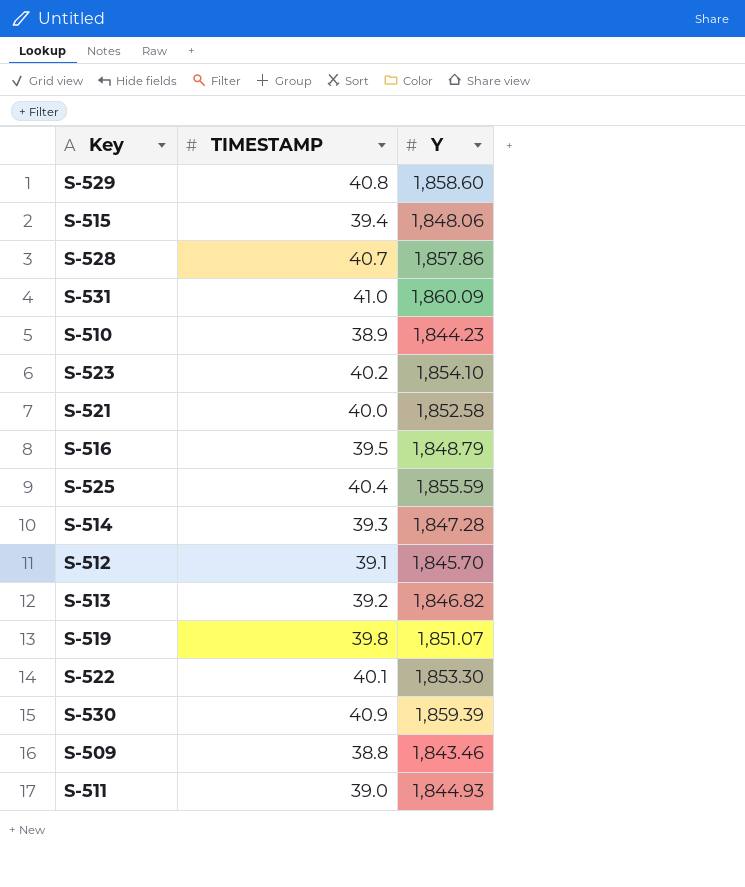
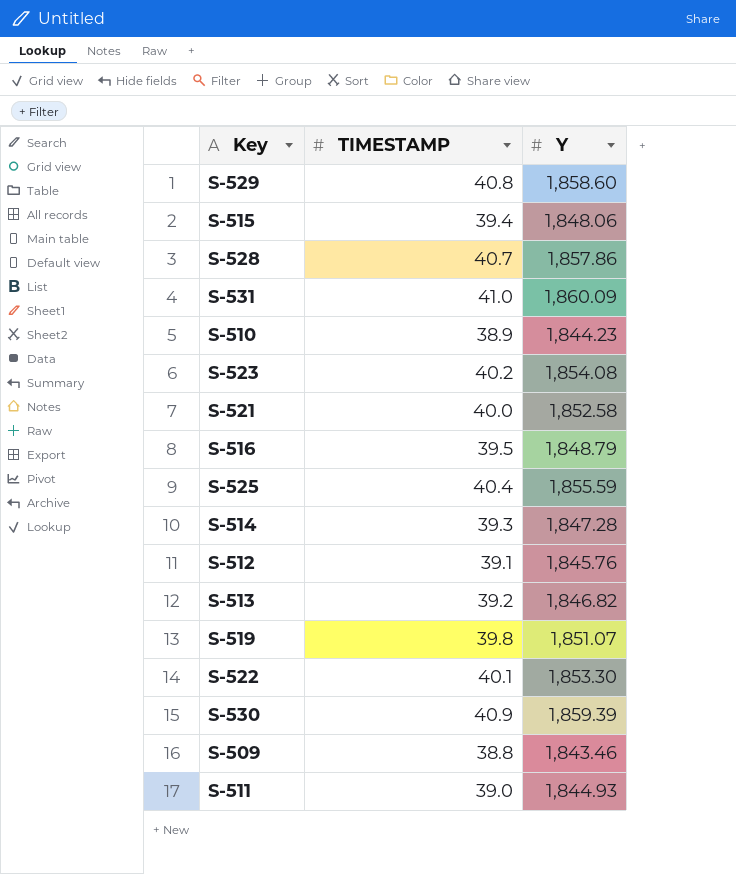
S-523 | Y: 1,854.10 -> 1,854.08
S-512 | Y: 1,845.70 -> 1,845.76

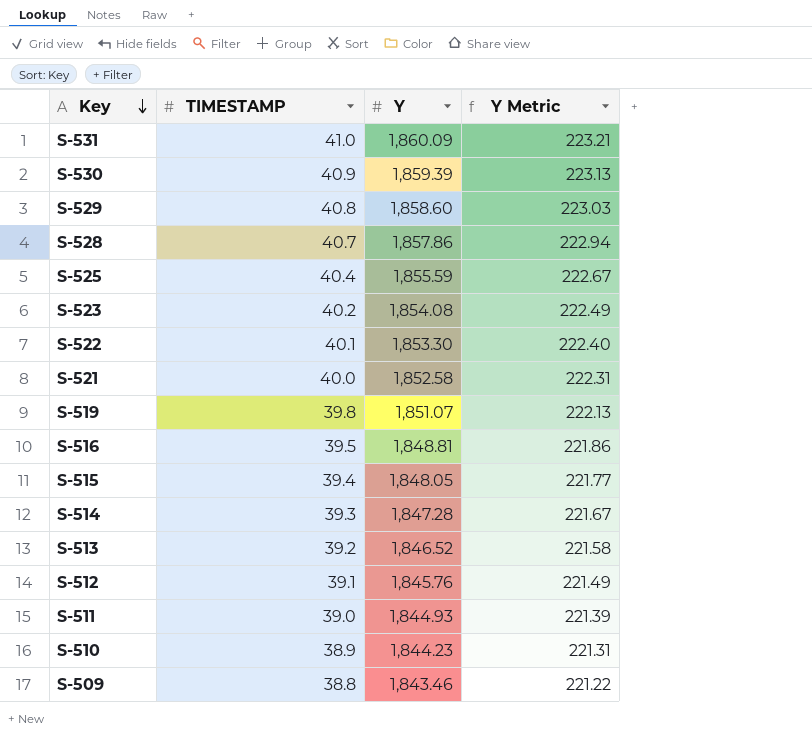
row order: none -> Key descending
column Y Metric | formula: none -> [Y] * 0.12
S-516 | Y: 1,848.79 -> 1,848.81
S-515 | Y: 1,848.06 -> 1,848.05
S-513 | Y: 1,846.82 -> 1,846.52

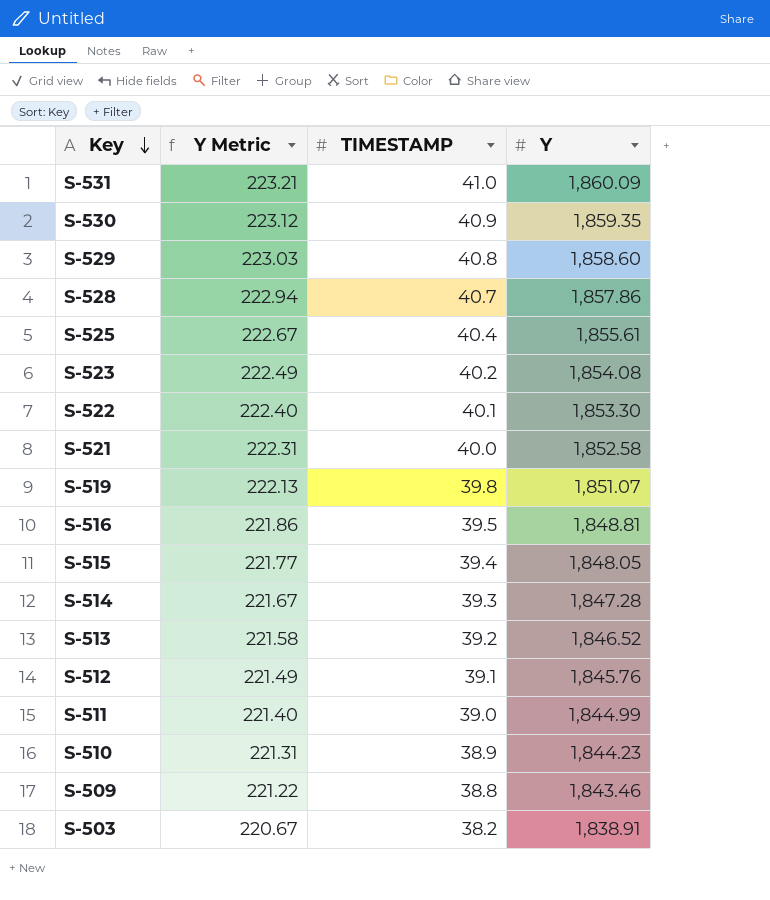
column Y Metric | position: 4 -> 2
S-530 | Y Metric: 223.13 -> 223.12
S-530 | Y: 1,859.39 -> 1,859.35
S-525 | Y: 1,855.59 -> 1,855.61
S-511 | Y Metric: 221.39 -> 221.40
S-511 | Y: 1,844.93 -> 1,844.99
row S-503: none -> 220.67 | 38.2 | 1,838.91

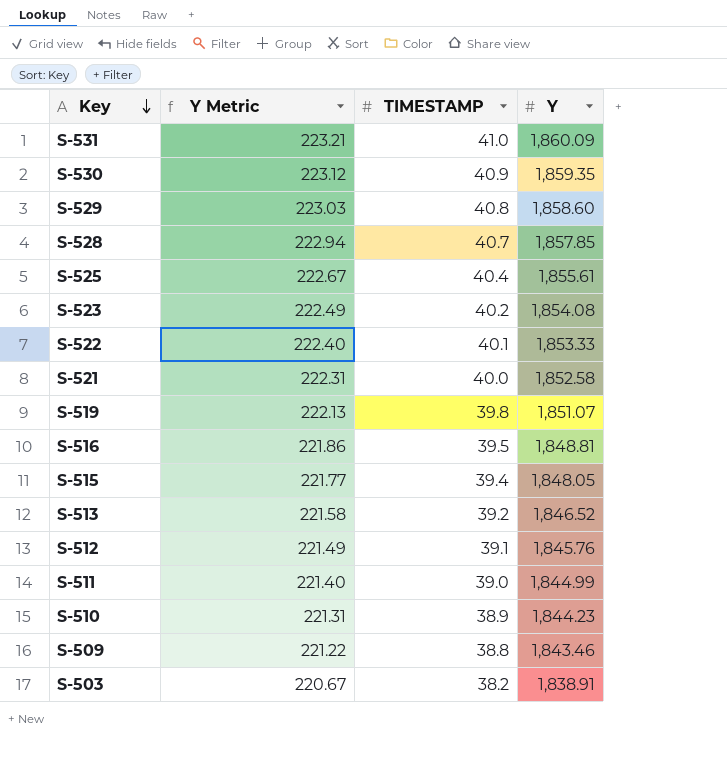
row S-514: 221.67 | 39.3 | 1,847.28 -> none
S-528 | Y: 1,857.86 -> 1,857.85
S-522 | Y: 1,853.30 -> 1,853.33

